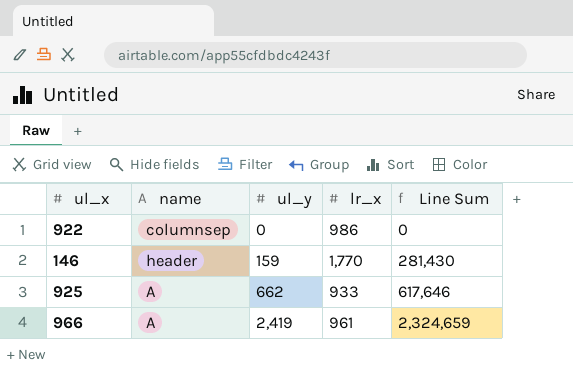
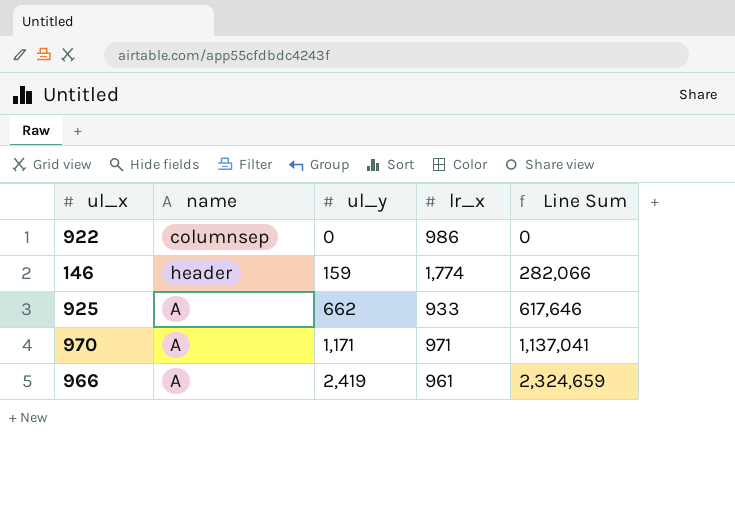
146 | lr_x: 1,770 -> 1,774
146 | Line Sum: 281,430 -> 282,066
row 970: none -> A | 1,171 | 971 | 1,137,041

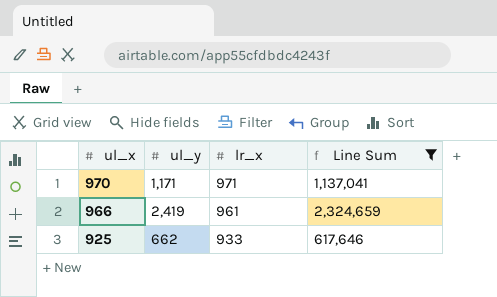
filter: none -> Line Sum >= 617,646
row order: ul_y ascending -> ul_x descending
column name | position: 2 -> none

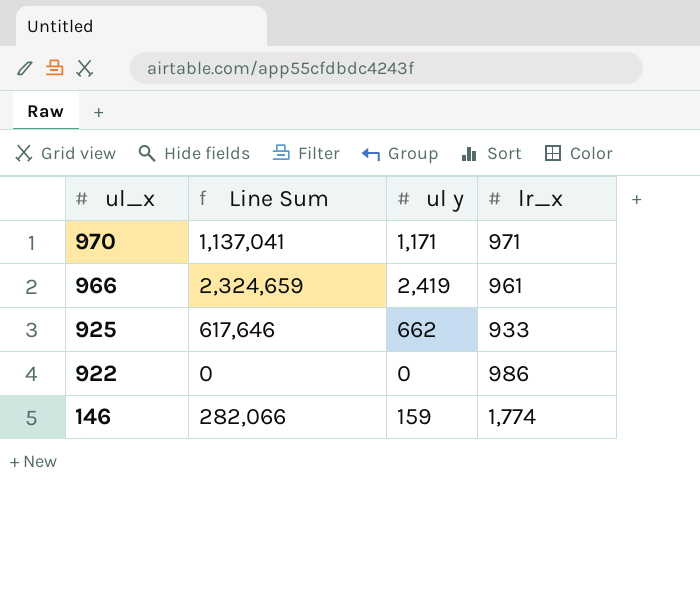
filter: Line Sum >= 617,646 -> none
column Line Sum | position: 4 -> 2
column name: ul_y -> ul y

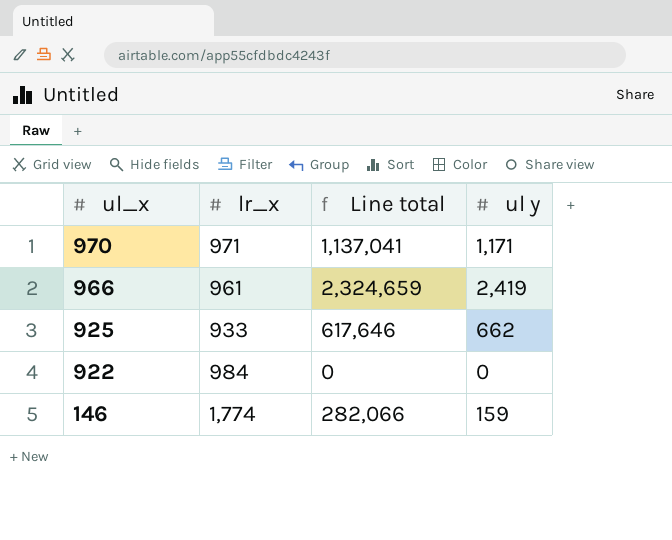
column lr_x | position: 4 -> 2
column name: Line Sum -> Line total
922 | lr_x: 986 -> 984

